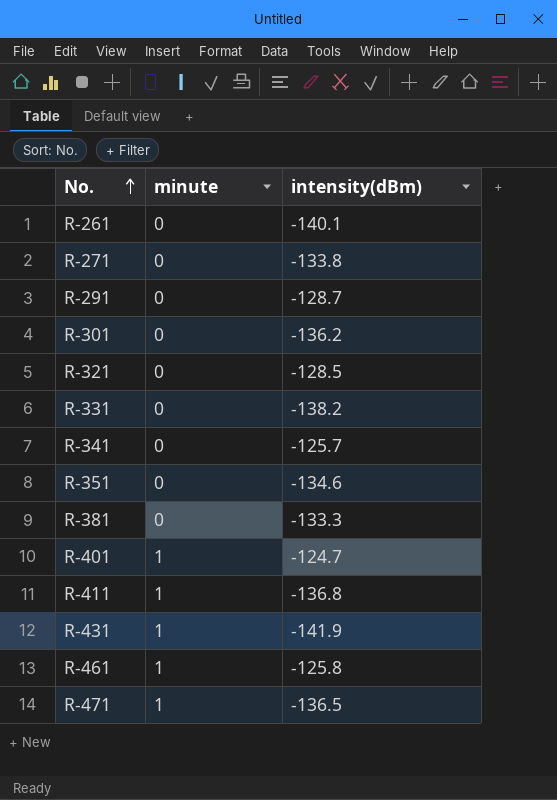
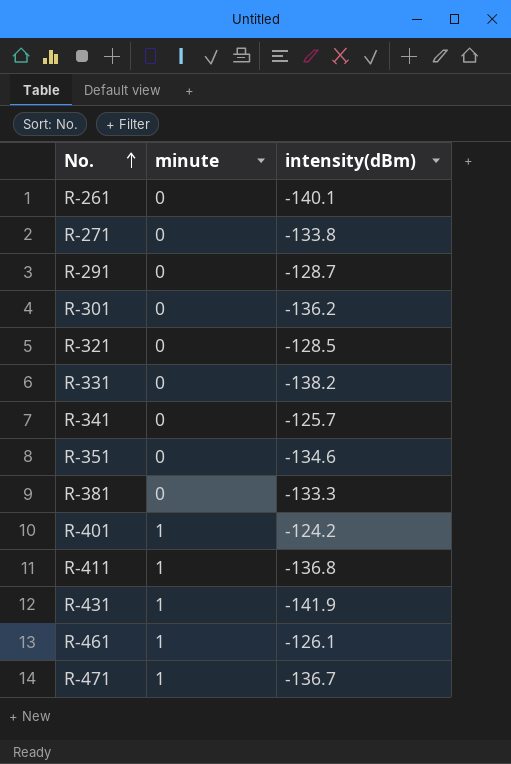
R-401 | intensity(dBm): -124.7 -> -124.2
R-461 | intensity(dBm): -125.8 -> -126.1
R-471 | intensity(dBm): -136.5 -> -136.7

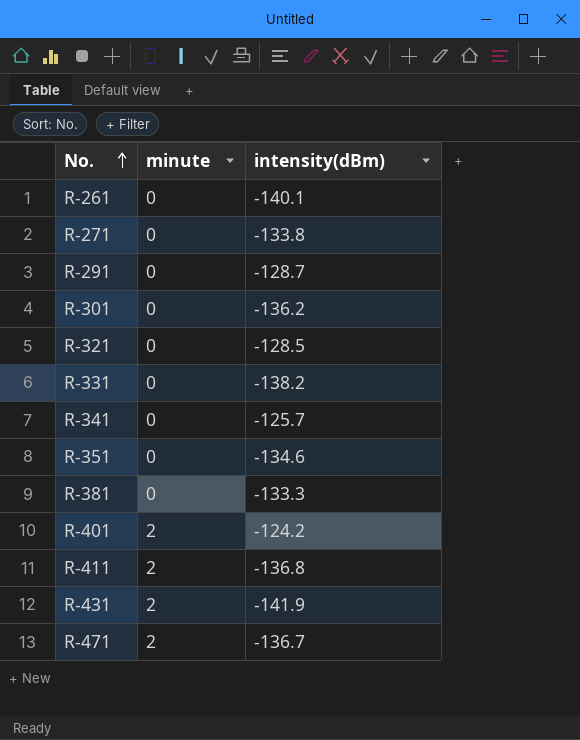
row R-461: 1 | -126.1 -> none
R-401 | minute: 1 -> 2
R-411 | minute: 1 -> 2
R-431 | minute: 1 -> 2
R-471 | minute: 1 -> 2

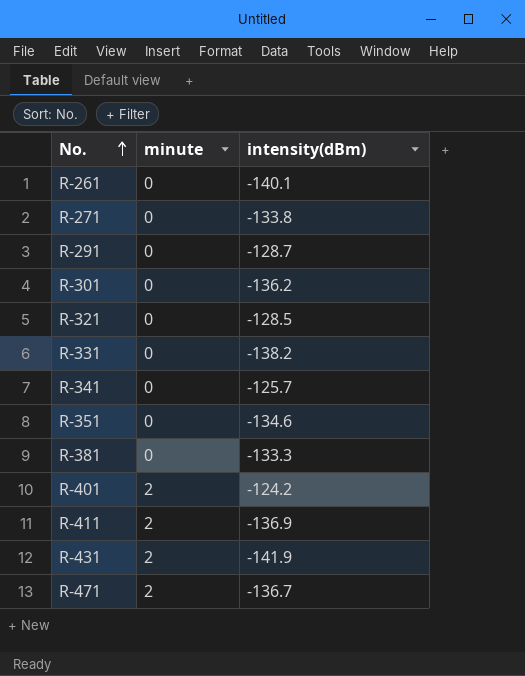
R-411 | intensity(dBm): -136.8 -> -136.9

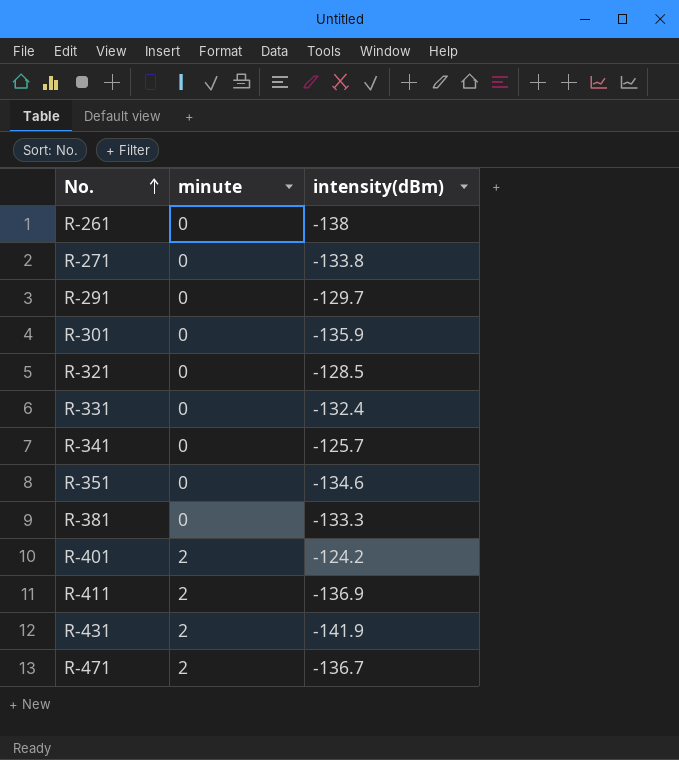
R-261 | intensity(dBm): -140.1 -> -138
R-291 | intensity(dBm): -128.7 -> -129.7
R-301 | intensity(dBm): -136.2 -> -135.9
R-331 | intensity(dBm): -138.2 -> -132.4

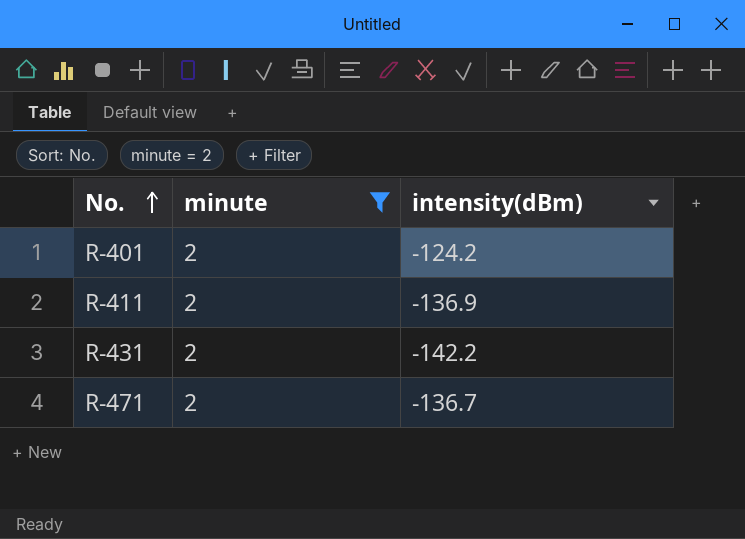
filter: none -> minute = 2
R-431 | intensity(dBm): -141.9 -> -142.2

